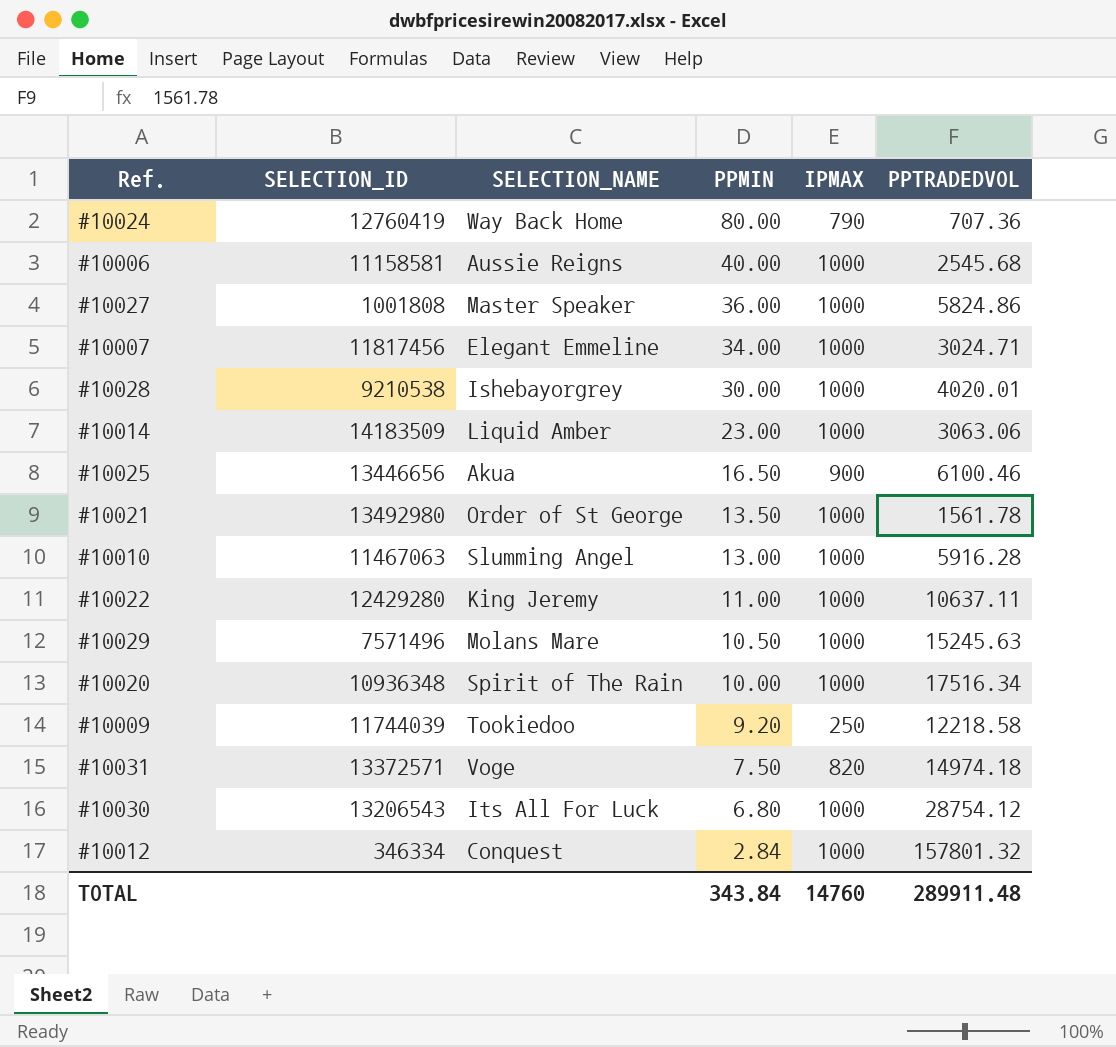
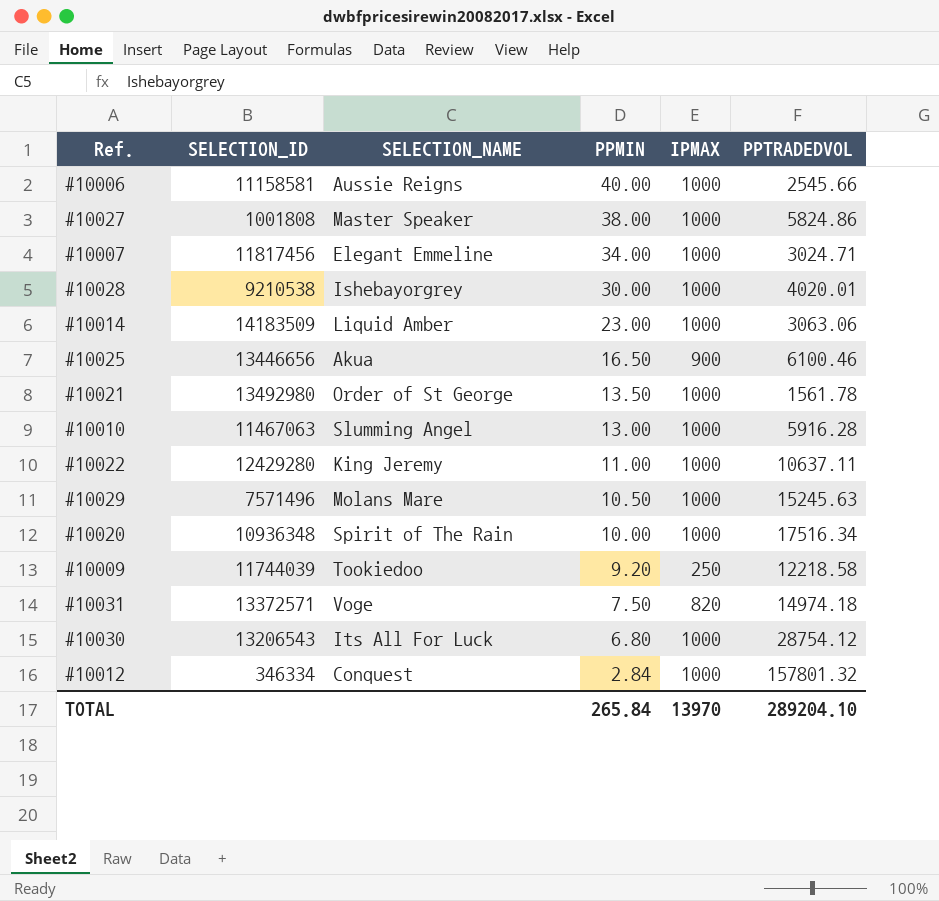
row #10024: 12760419 | Way Back Home | 80.00 | 790 | 707.36 -> none
#10006 | PPTRADEDVOL: 2545.68 -> 2545.66
#10027 | PPMIN: 36.00 -> 38.00
TOTAL | PPMIN: 343.84 -> 265.84
TOTAL | IPMAX: 14760 -> 13970
TOTAL | PPTRADEDVOL: 289911.48 -> 289204.10

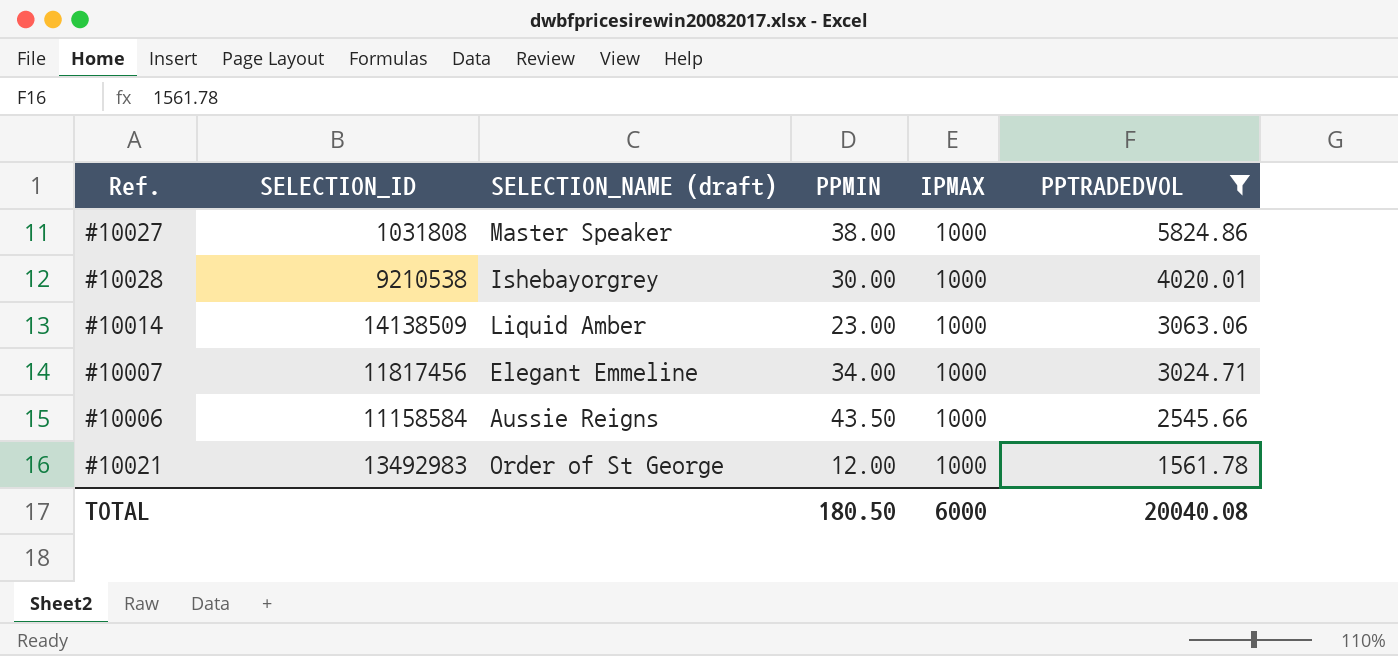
filter: none -> PPTRADEDVOL <= 5824.86
row order: PPMIN descending -> PPTRADEDVOL descending
column name: SELECTION_NAME -> SELECTION_NAME (draft)
#10027 | SELECTION_ID: 1001808 -> 1031808
#10014 | SELECTION_ID: 14183509 -> 14138509
#10006 | SELECTION_ID: 11158581 -> 11158584
#10006 | PPMIN: 40.00 -> 43.50
#10021 | SELECTION_ID: 13492980 -> 13492983
#10021 | PPMIN: 13.50 -> 12.00
TOTAL | PPMIN: 265.84 -> 180.50
TOTAL | IPMAX: 13970 -> 6000
TOTAL | PPTRADEDVOL: 289204.10 -> 20040.08

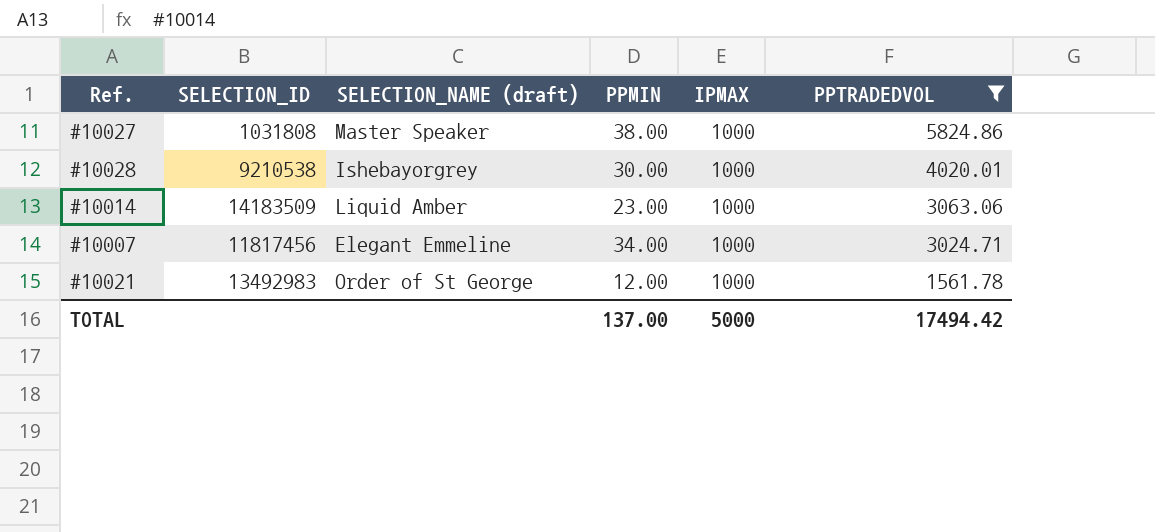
row #10006: 11158584 | Aussie Reigns | 43.50 | 1000 | 2545.66 -> none
#10014 | SELECTION_ID: 14138509 -> 14183509
TOTAL | PPMIN: 180.50 -> 137.00
TOTAL | IPMAX: 6000 -> 5000
TOTAL | PPTRADEDVOL: 20040.08 -> 17494.42

